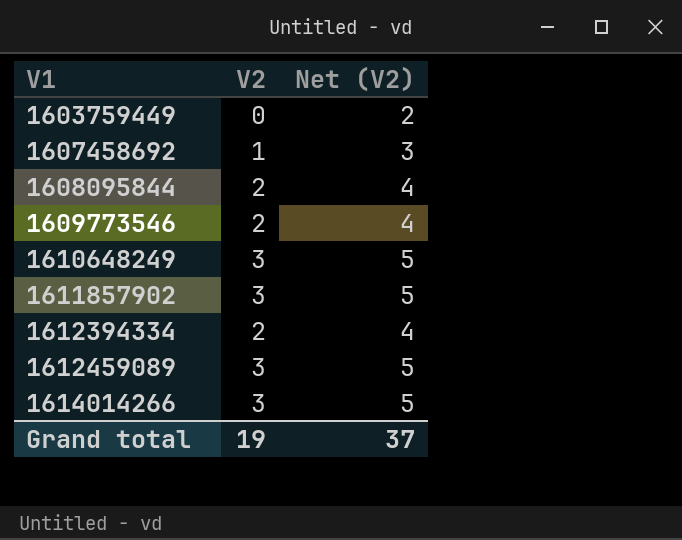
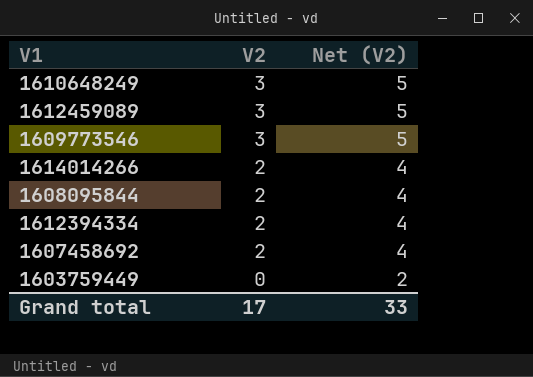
row order: V1 ascending -> V2 descending
row 1611857902: 3 | 5 -> none
1609773546 | V2: 2 -> 3
1609773546 | Net (V2): 4 -> 5
1614014266 | V2: 3 -> 2
1614014266 | Net (V2): 5 -> 4
1607458692 | V2: 1 -> 2
1607458692 | Net (V2): 3 -> 4
Grand total | V2: 19 -> 17
Grand total | Net (V2): 37 -> 33

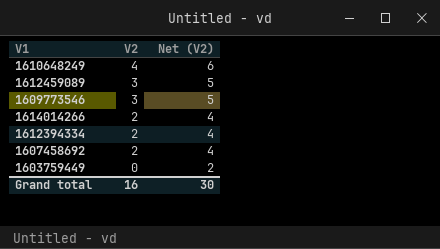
row 1608095844: 2 | 4 -> none
1610648249 | V2: 3 -> 4
1610648249 | Net (V2): 5 -> 6
Grand total | V2: 17 -> 16
Grand total | Net (V2): 33 -> 30

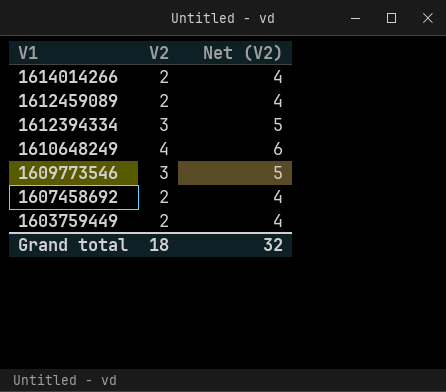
row order: V2 descending -> V1 descending
1612459089 | V2: 3 -> 2
1612459089 | Net (V2): 5 -> 4
1612394334 | V2: 2 -> 3
1612394334 | Net (V2): 4 -> 5
1603759449 | V2: 0 -> 2
1603759449 | Net (V2): 2 -> 4
Grand total | V2: 16 -> 18
Grand total | Net (V2): 30 -> 32

